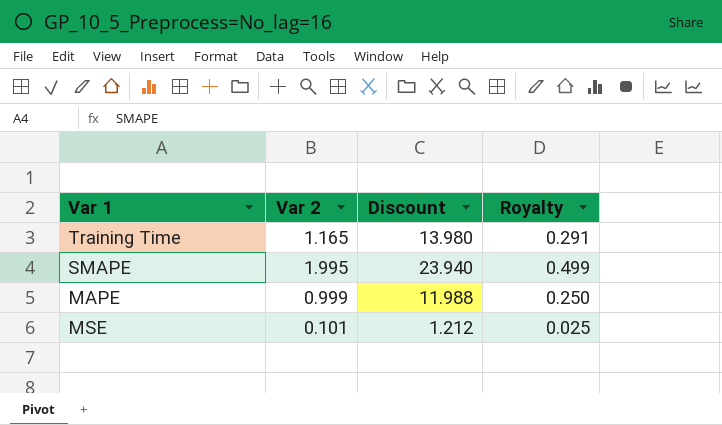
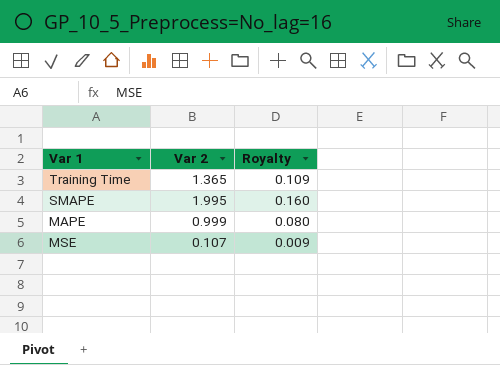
column Discount | formula: [Var 2] * 12 -> none
column Royalty | formula: [Var 2] * 0.25 -> [Var 2] * 0.08
Training Time | Var 2: 1.165 -> 1.365
MSE | Var 2: 0.101 -> 0.107

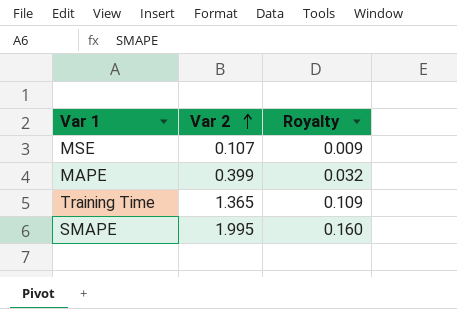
row order: none -> Var 2 ascending
MAPE | Var 2: 0.999 -> 0.399
MAPE | Royalty: 0.080 -> 0.032

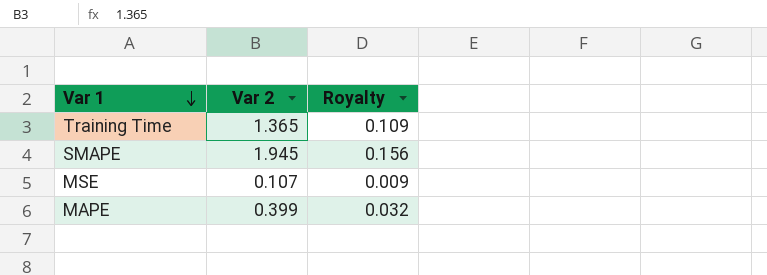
row order: Var 2 ascending -> Var 1 descending
SMAPE | Var 2: 1.995 -> 1.945
SMAPE | Royalty: 0.160 -> 0.156

